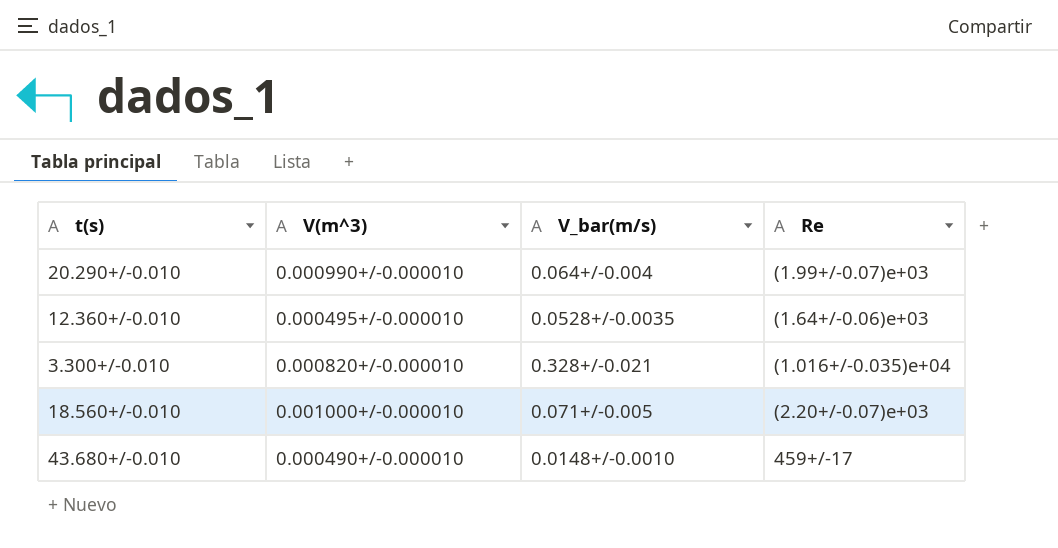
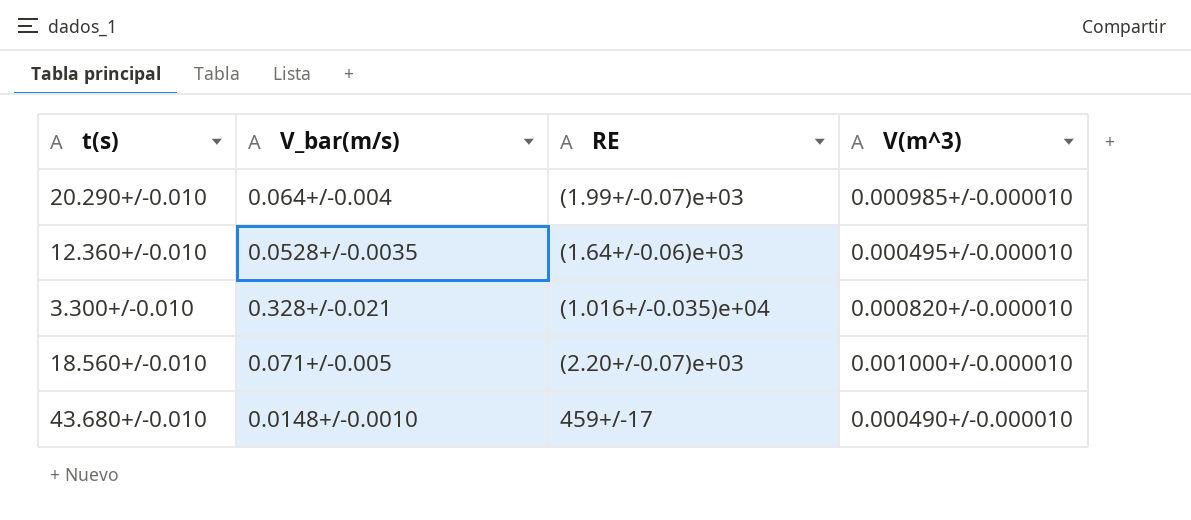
column name: Re -> RE
column V(m^3) | position: 2 -> 4
20.290+/-0.010 | V(m^3): 0.000990+/-0.000010 -> 0.000985+/-0.000010

